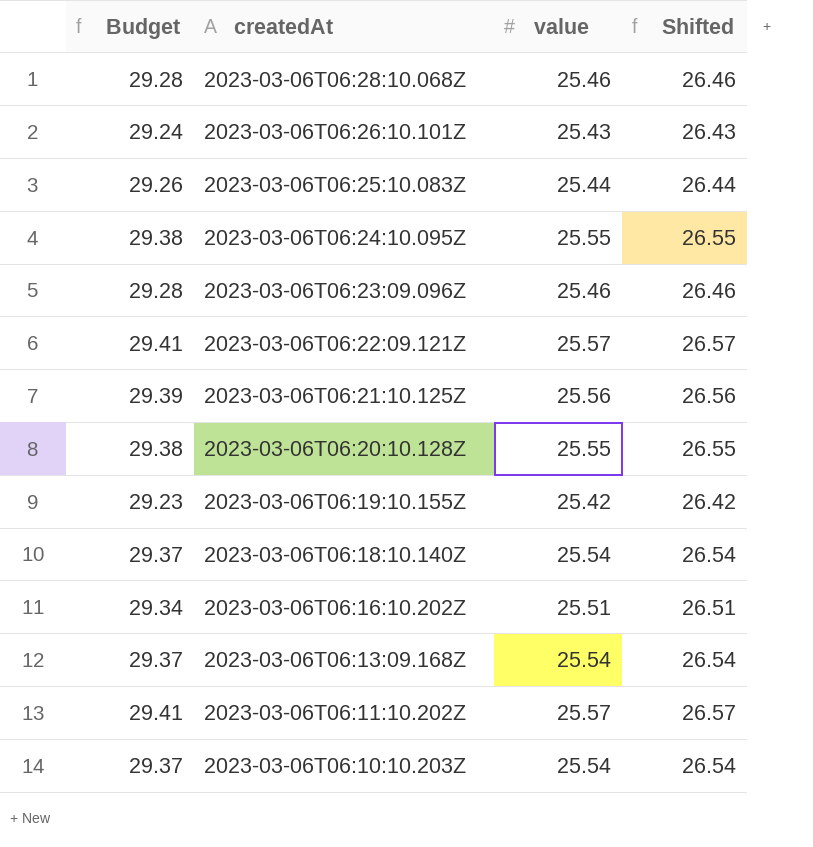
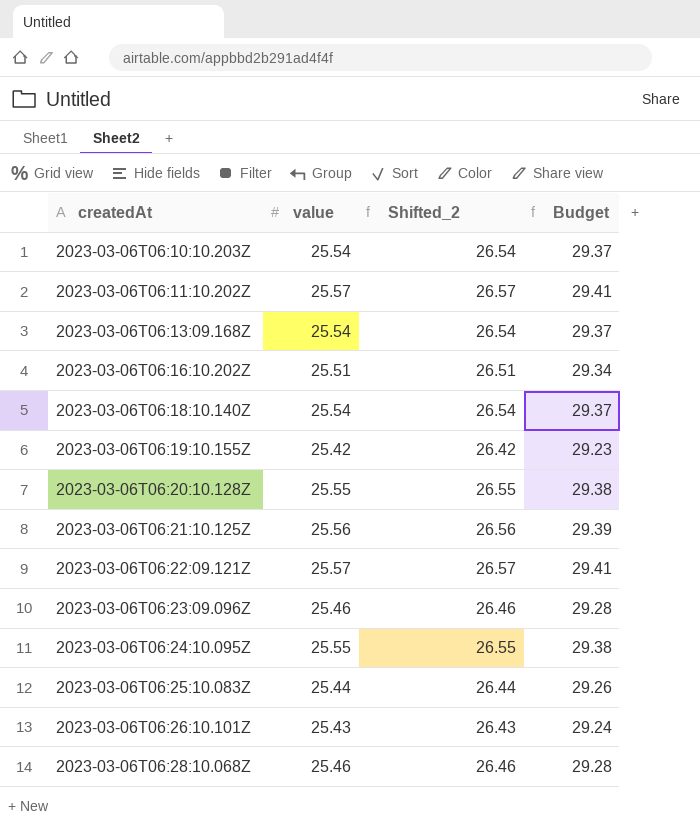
row order: createdAt descending -> createdAt ascending
column name: Shifted -> Shifted_2
column Budget | position: 1 -> 4

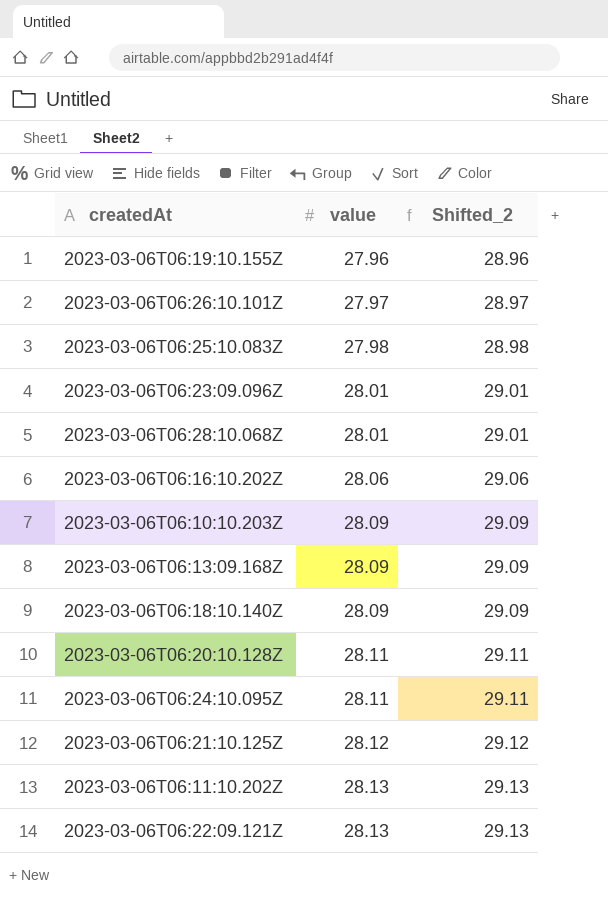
row order: createdAt ascending -> value ascending
column Budget | formula: [value] * 1.15 -> none
2023-03-06T06:19:10.155Z | value: 25.42 -> 27.96
2023-03-06T06:19:10.155Z | Shifted_2: 26.42 -> 28.96
2023-03-06T06:26:10.101Z | value: 25.43 -> 27.97
2023-03-06T06:26:10.101Z | Shifted_2: 26.43 -> 28.97
2023-03-06T06:25:10.083Z | value: 25.44 -> 27.98
2023-03-06T06:25:10.083Z | Shifted_2: 26.44 -> 28.98
2023-03-06T06:23:09.096Z | value: 25.46 -> 28.01
2023-03-06T06:23:09.096Z | Shifted_2: 26.46 -> 29.01
2023-03-06T06:28:10.068Z | value: 25.46 -> 28.01
2023-03-06T06:28:10.068Z | Shifted_2: 26.46 -> 29.01
2023-03-06T06:16:10.202Z | value: 25.51 -> 28.06
2023-03-06T06:16:10.202Z | Shifted_2: 26.51 -> 29.06
2023-03-06T06:10:10.203Z | value: 25.54 -> 28.09
2023-03-06T06:10:10.203Z | Shifted_2: 26.54 -> 29.09
2023-03-06T06:13:09.168Z | value: 25.54 -> 28.09
2023-03-06T06:13:09.168Z | Shifted_2: 26.54 -> 29.09
2023-03-06T06:18:10.140Z | value: 25.54 -> 28.09
2023-03-06T06:18:10.140Z | Shifted_2: 26.54 -> 29.09
2023-03-06T06:20:10.128Z | value: 25.55 -> 28.11
2023-03-06T06:20:10.128Z | Shifted_2: 26.55 -> 29.11
2023-03-06T06:24:10.095Z | value: 25.55 -> 28.11
2023-03-06T06:24:10.095Z | Shifted_2: 26.55 -> 29.11
2023-03-06T06:21:10.125Z | value: 25.56 -> 28.12
2023-03-06T06:21:10.125Z | Shifted_2: 26.56 -> 29.12
2023-03-06T06:11:10.202Z | value: 25.57 -> 28.13
2023-03-06T06:11:10.202Z | Shifted_2: 26.57 -> 29.13
2023-03-06T06:22:09.121Z | value: 25.57 -> 28.13
2023-03-06T06:22:09.121Z | Shifted_2: 26.57 -> 29.13

